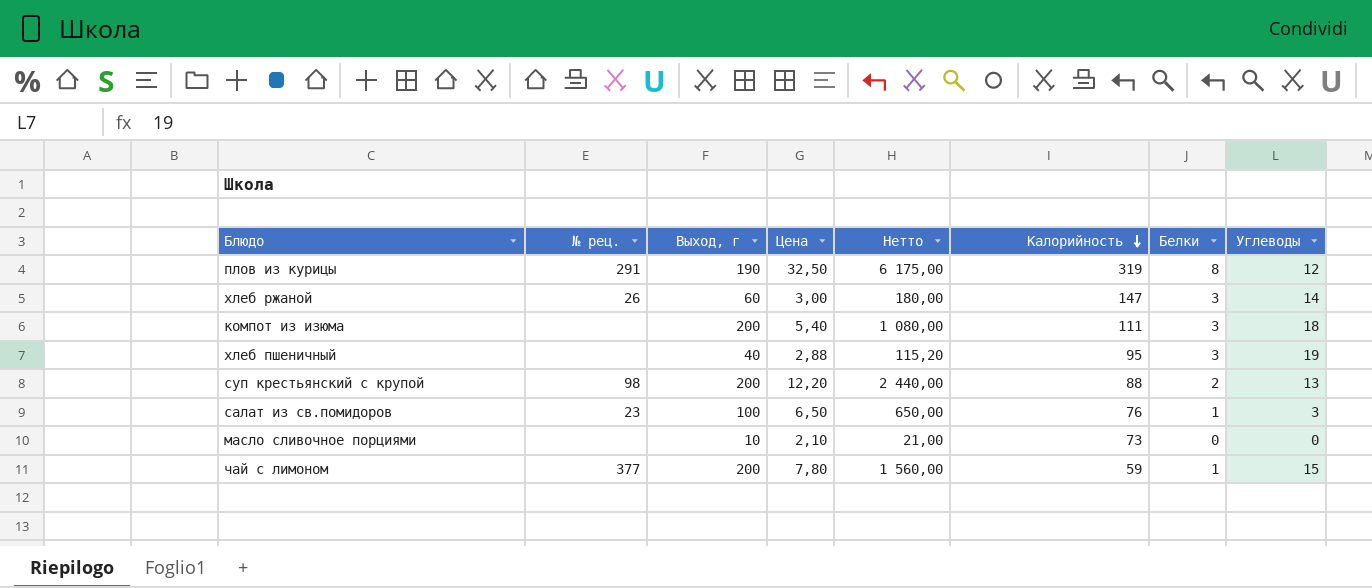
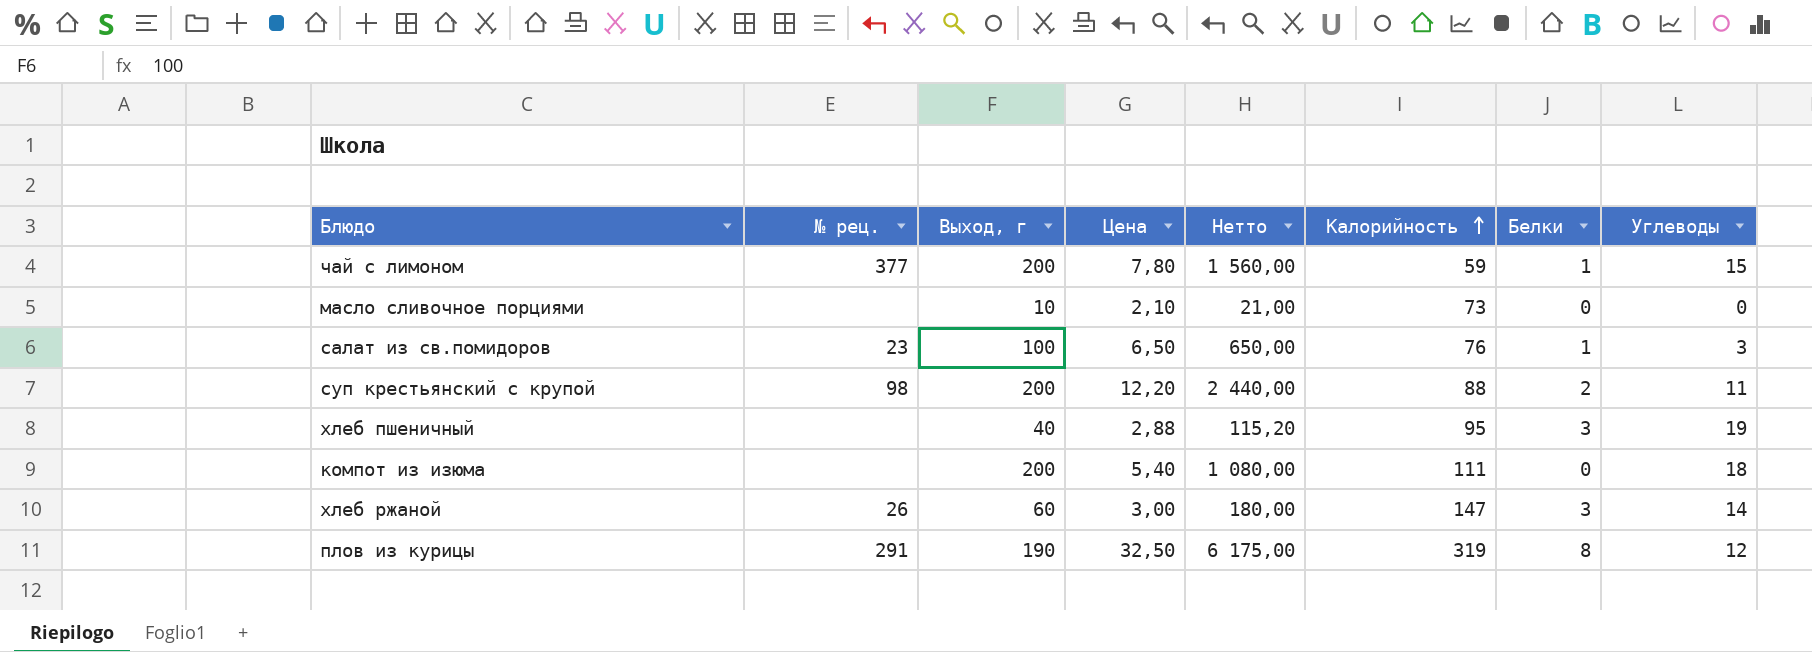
row order: Калорийность descending -> Калорийность ascending
суп крестьянский с крупой | Углеводы: 13 -> 11
компот из изюма | Белки: 3 -> 0

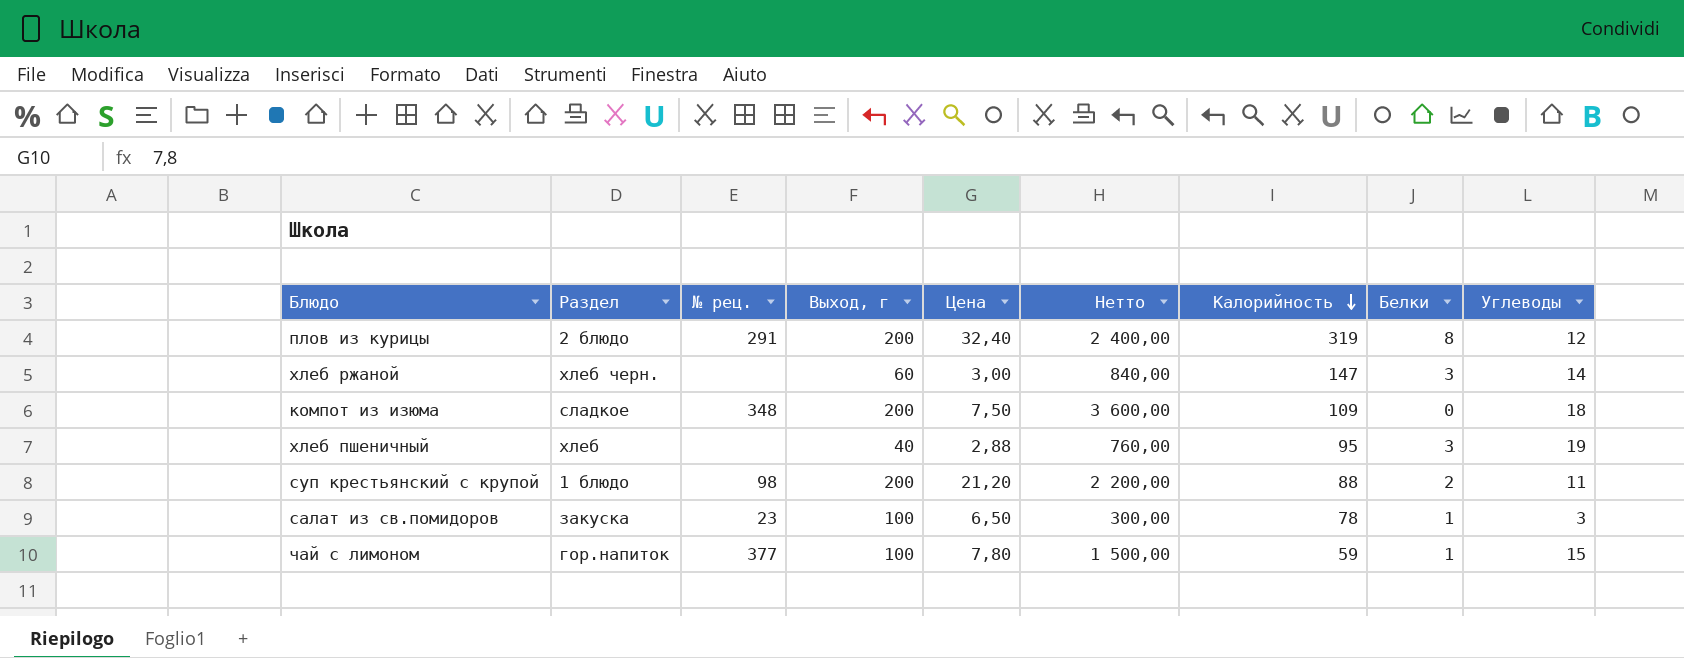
row order: Калорийность ascending -> Калорийность descending
column Раздел | position: none -> 2
column Нетто | formula: [Выход, г] * [Цена] -> [Выход, г] * [Углеводы]
row масло сливочное порциями: none | 10 | 2,10 | 21,00 | 73 | 0 | 0 -> none
плов из курицы | Выход, г: 190 -> 200
плов из курицы | Цена: 32,50 -> 32,40
хлеб ржаной | № рец.: 26 -> none
компот из изюма | № рец.: none -> 348
компот из изюма | Цена: 5,40 -> 7,50
компот из изюма | Калорийность: 111 -> 109
суп крестьянский с крупой | Цена: 12,20 -> 21,20
салат из св.помидоров | Калорийность: 76 -> 78
чай с лимоном | Выход, г: 200 -> 100

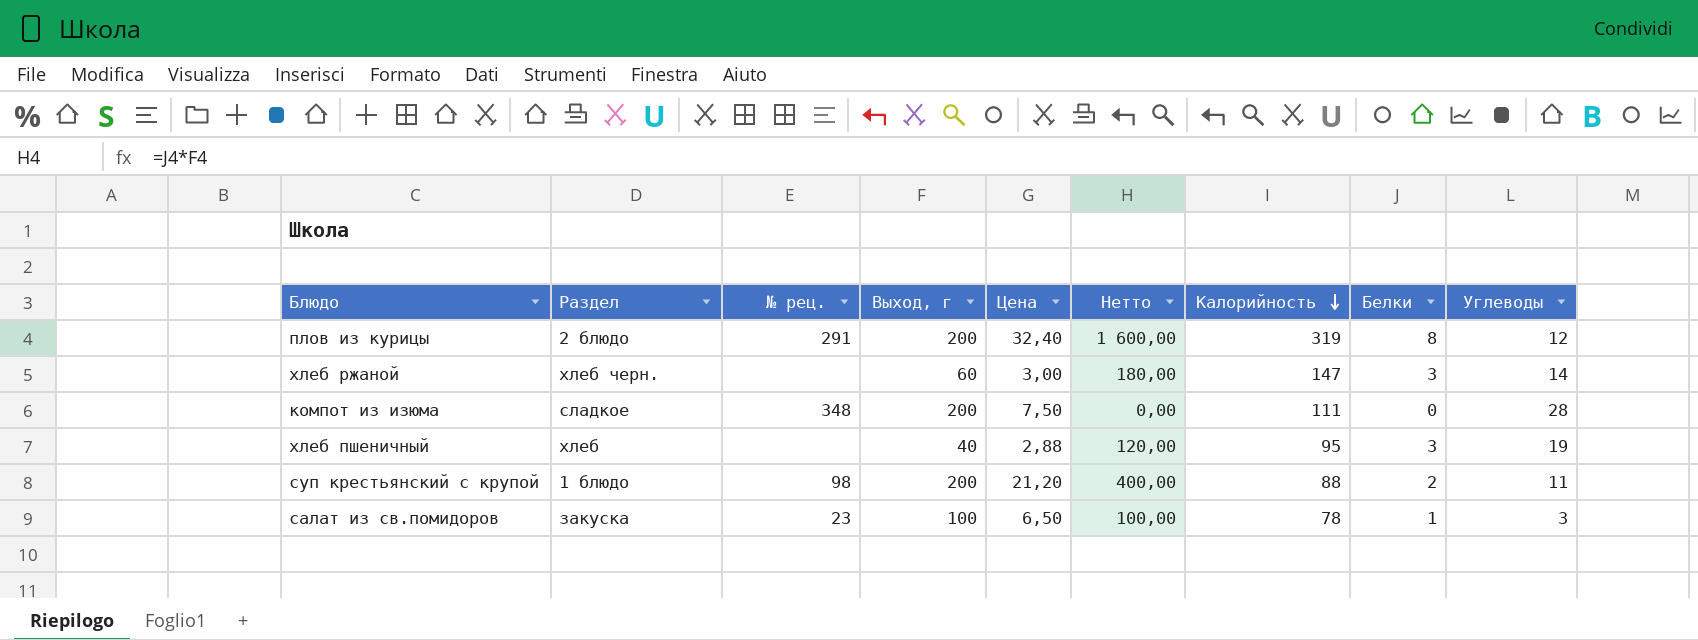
column Нетто | formula: [Выход, г] * [Углеводы] -> [Выход, г] * [Белки]
row чай с лимоном: гор.напиток | 377 | 100 | 7,80 | 1 500,00 | 59 | 1 | 15 -> none
компот из изюма | Калорийность: 109 -> 111
компот из изюма | Углеводы: 18 -> 28

